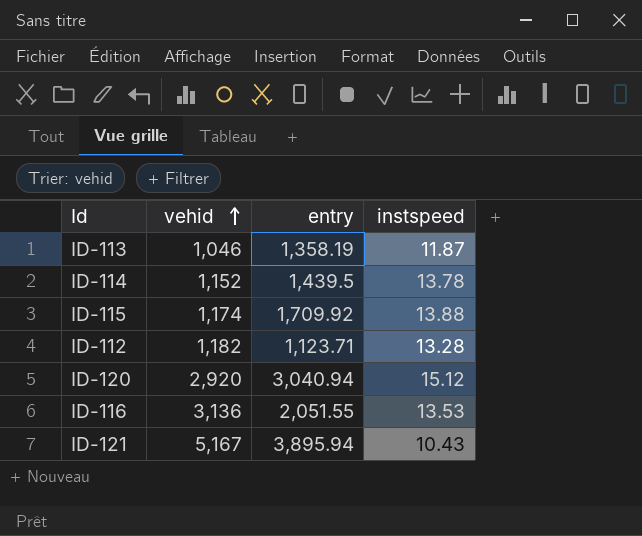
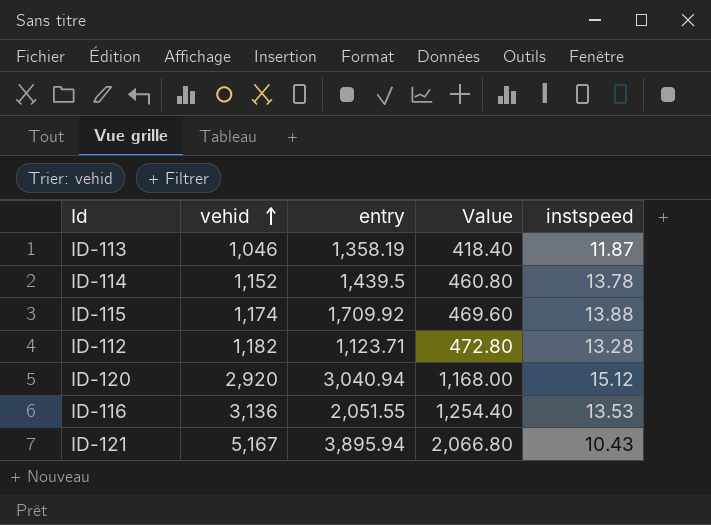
column Value | formula: none -> [vehid] * 0.4

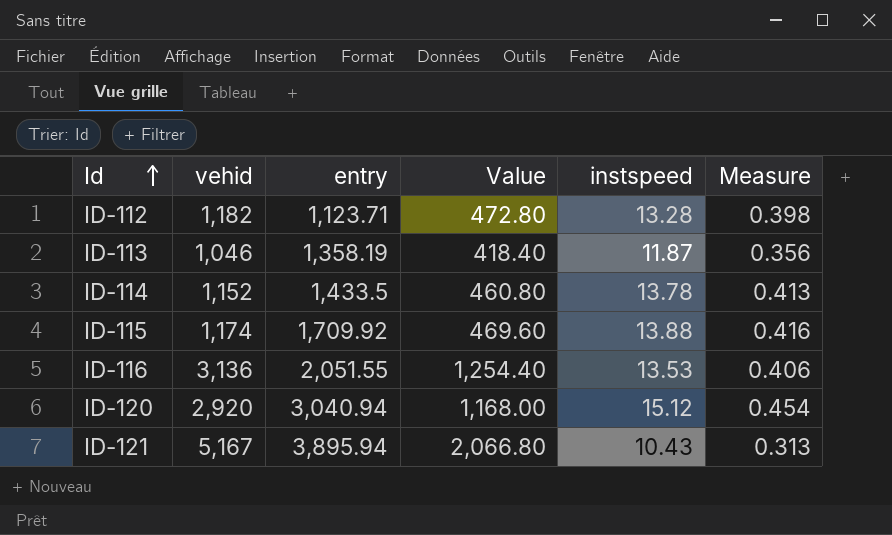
row order: vehid ascending -> Id ascending
column Measure | formula: none -> [instspeed] * 0.03
ID-114 | entry: 1,439.5 -> 1,433.5

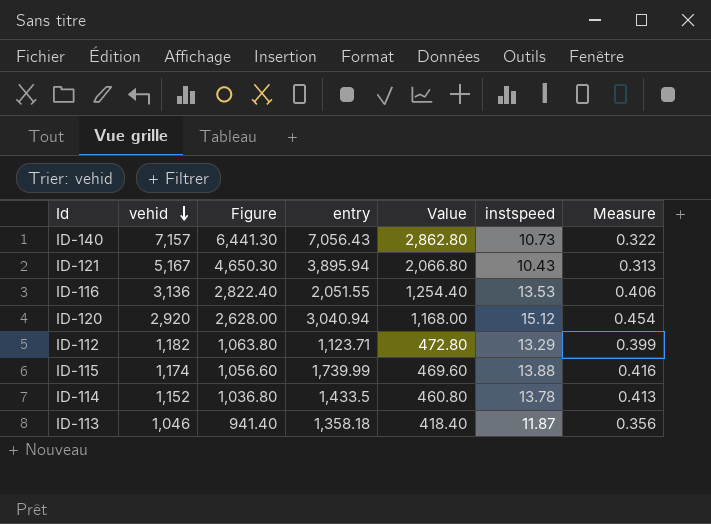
row order: Id ascending -> vehid descending
column Figure | formula: none -> [vehid] * 0.9
row ID-140: none -> 7,157 | 6,441.30 | 7,056.43 | 2,862.80 | 10.73 | 0.322
ID-112 | instspeed: 13.28 -> 13.29
ID-112 | Measure: 0.398 -> 0.399
ID-115 | entry: 1,709.92 -> 1,739.99
ID-113 | entry: 1,358.19 -> 1,358.18

